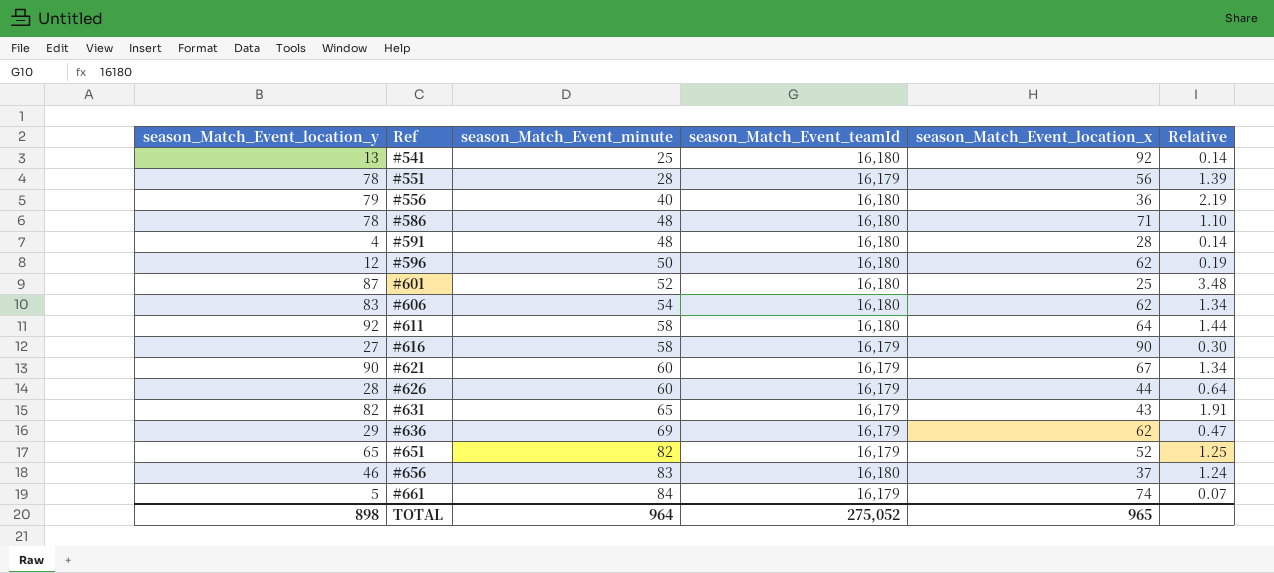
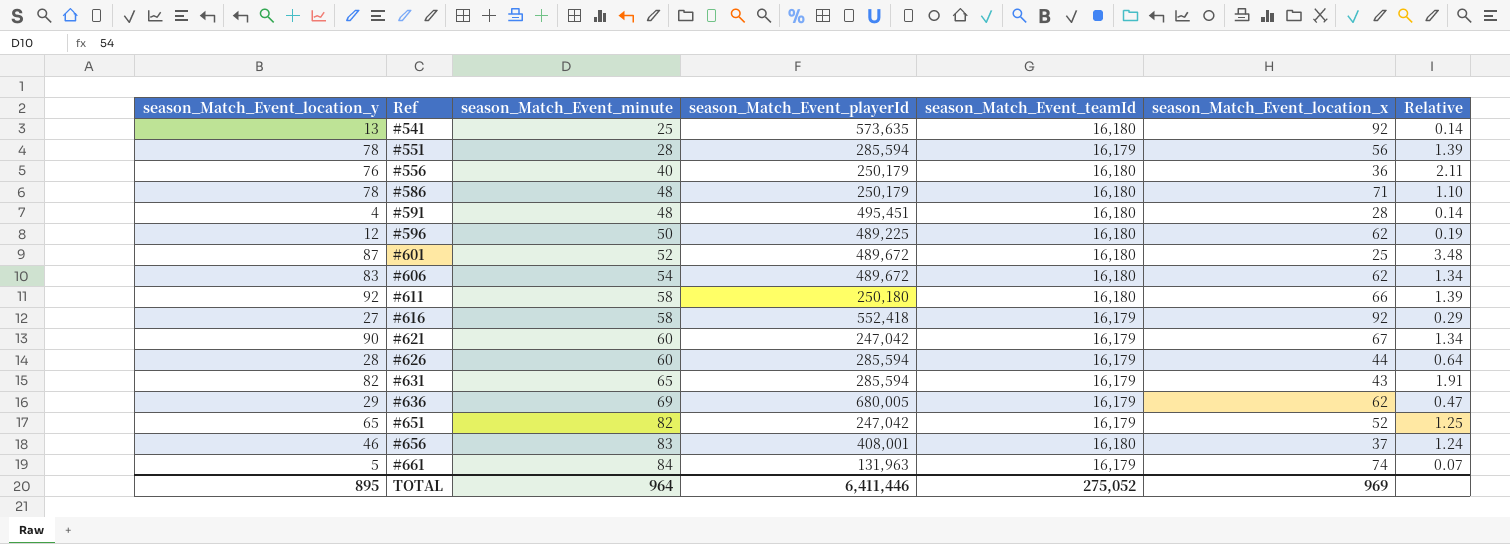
column season_Match_Event_playerId | position: none -> 4
#556 | season_Match_Event_location_y: 79 -> 76
#556 | Relative: 2.19 -> 2.11
#611 | season_Match_Event_location_x: 64 -> 66
#611 | Relative: 1.44 -> 1.39
#616 | season_Match_Event_location_x: 90 -> 92
#616 | Relative: 0.30 -> 0.29
TOTAL | season_Match_Event_location_y: 898 -> 895
TOTAL | season_Match_Event_location_x: 965 -> 969

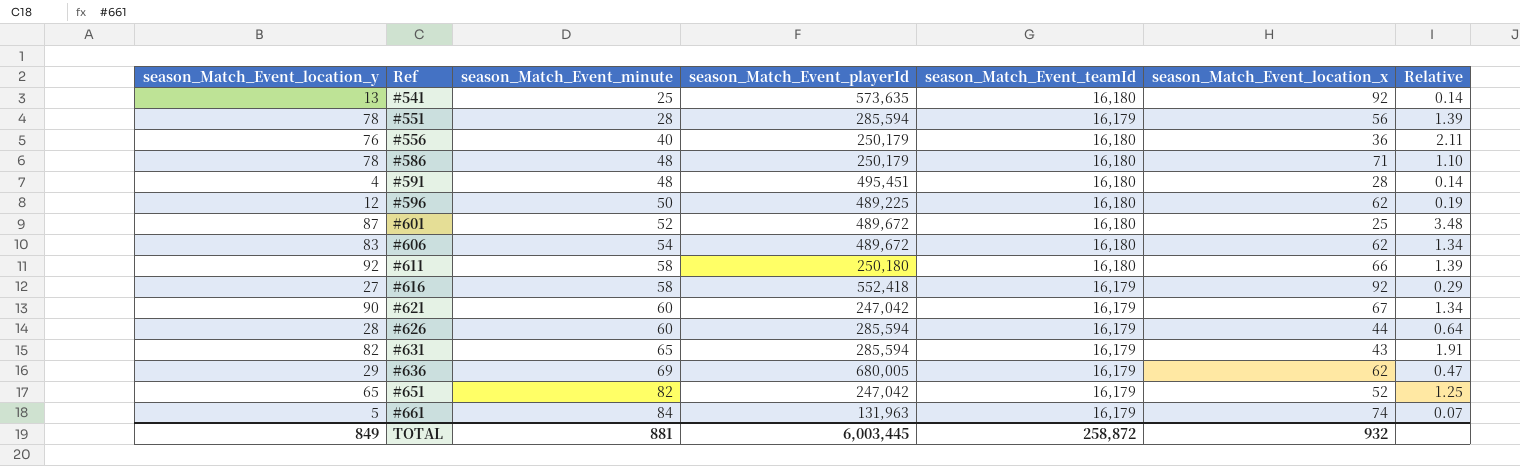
row #656: 46 | 83 | 408,001 | 16,180 | 37 | 1.24 -> none
TOTAL | season_Match_Event_location_y: 895 -> 849
TOTAL | season_Match_Event_minute: 964 -> 881
TOTAL | season_Match_Event_playerId: 6,411,446 -> 6,003,445
TOTAL | season_Match_Event_teamId: 275,052 -> 258,872
TOTAL | season_Match_Event_location_x: 969 -> 932

